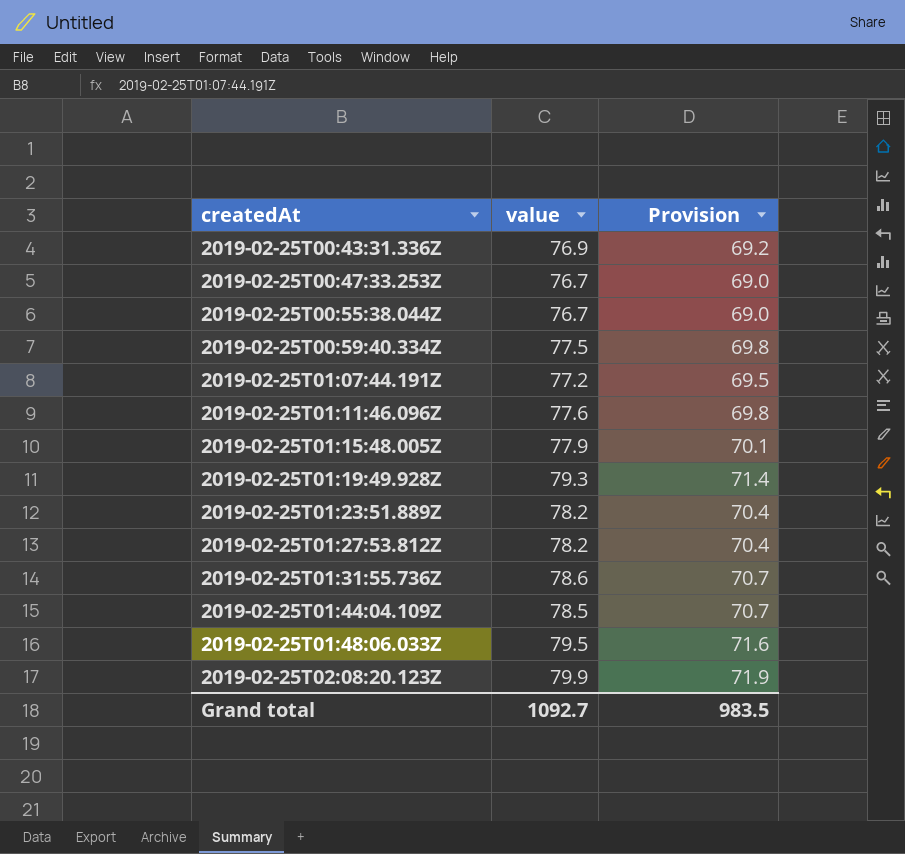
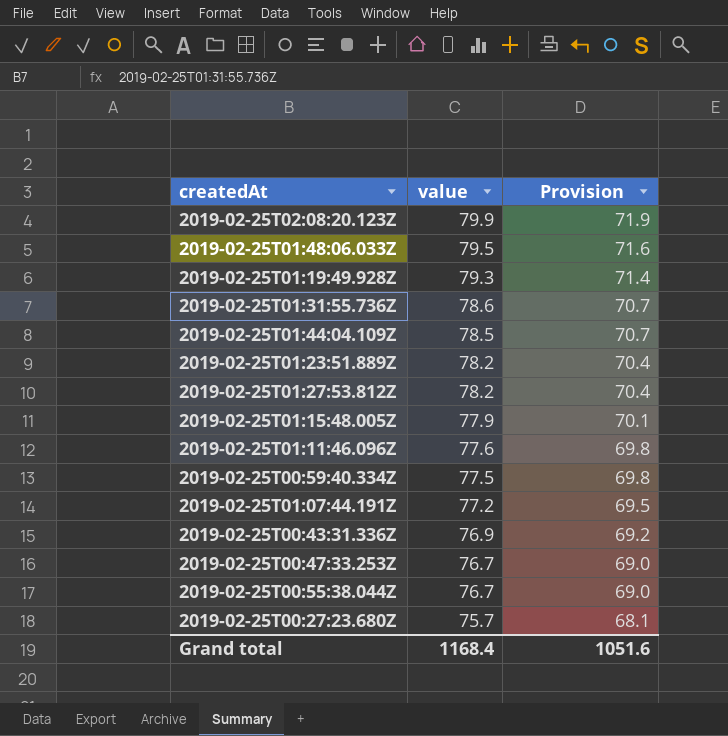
row order: createdAt ascending -> value descending
row 2019-02-25T00:27:23.680Z: none -> 75.7 | 68.1
Grand total | value: 1092.7 -> 1168.4
Grand total | Provision: 983.5 -> 1051.6

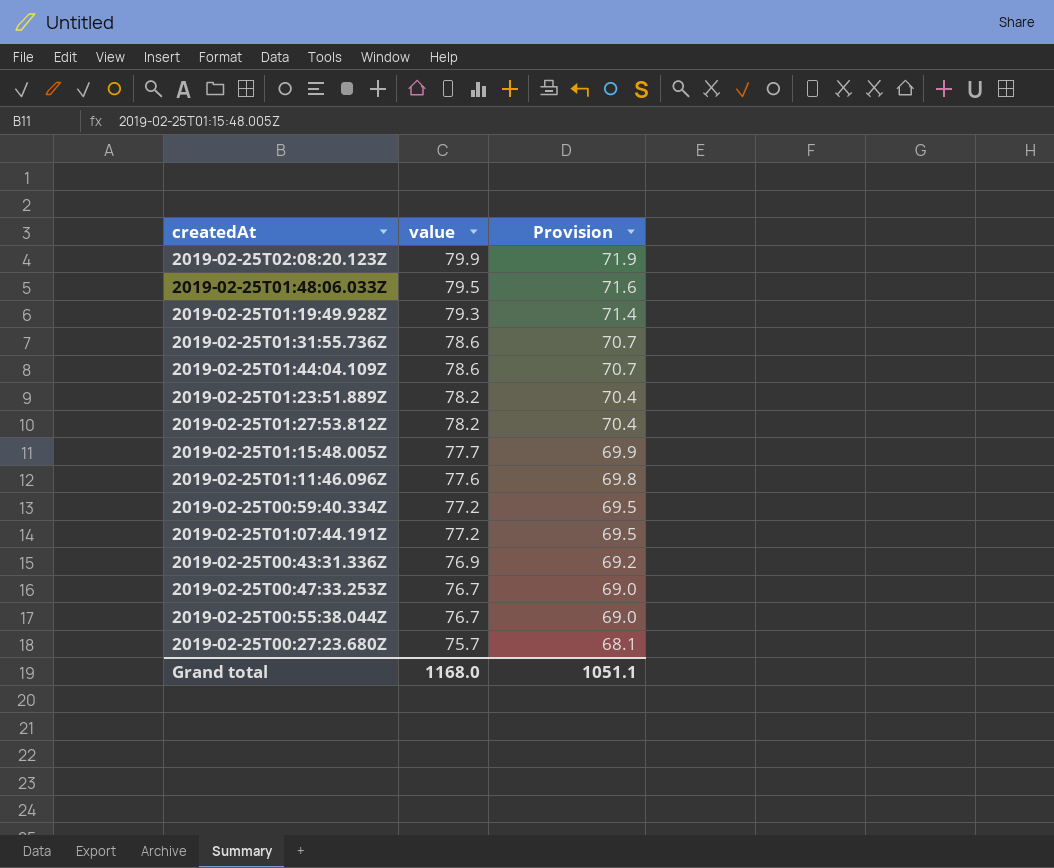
2019-02-25T01:44:04.109Z | value: 78.5 -> 78.6
2019-02-25T01:15:48.005Z | value: 77.9 -> 77.7
2019-02-25T01:15:48.005Z | Provision: 70.1 -> 69.9
2019-02-25T00:59:40.334Z | value: 77.5 -> 77.2
2019-02-25T00:59:40.334Z | Provision: 69.8 -> 69.5
Grand total | value: 1168.4 -> 1168.0
Grand total | Provision: 1051.6 -> 1051.1

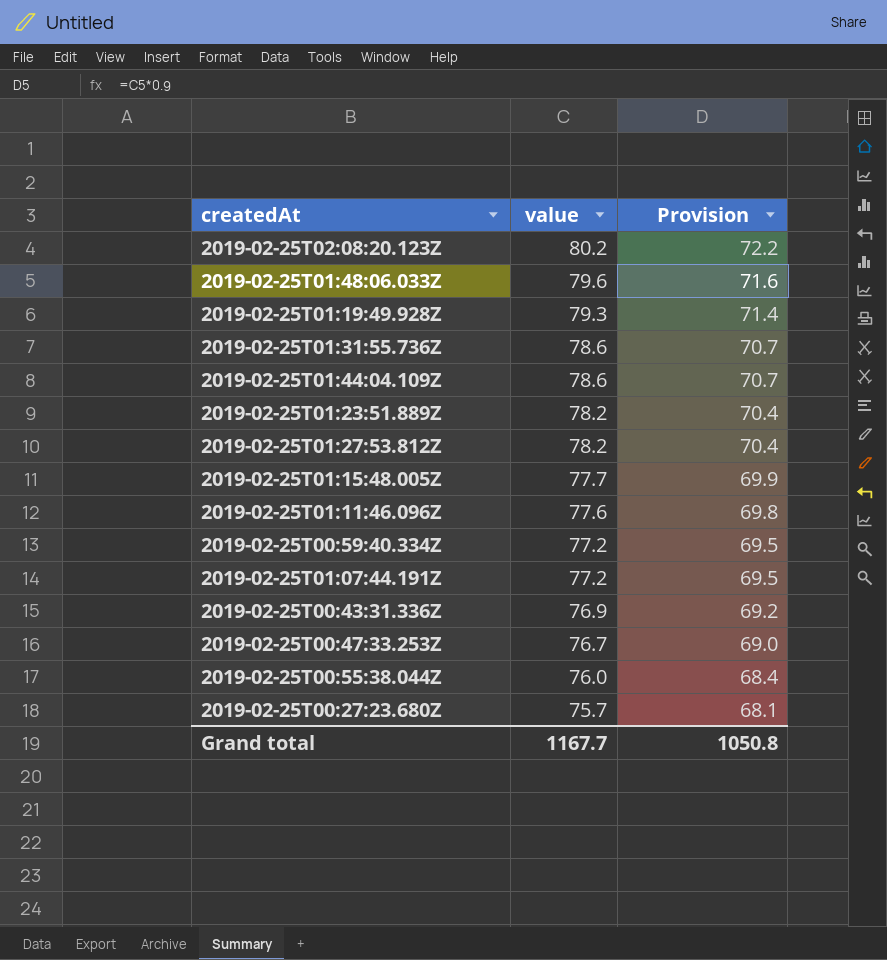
2019-02-25T02:08:20.123Z | value: 79.9 -> 80.2
2019-02-25T02:08:20.123Z | Provision: 71.9 -> 72.2
2019-02-25T01:48:06.033Z | value: 79.5 -> 79.6
2019-02-25T00:55:38.044Z | value: 76.7 -> 76.0
2019-02-25T00:55:38.044Z | Provision: 69.0 -> 68.4
Grand total | value: 1168.0 -> 1167.7
Grand total | Provision: 1051.1 -> 1050.8

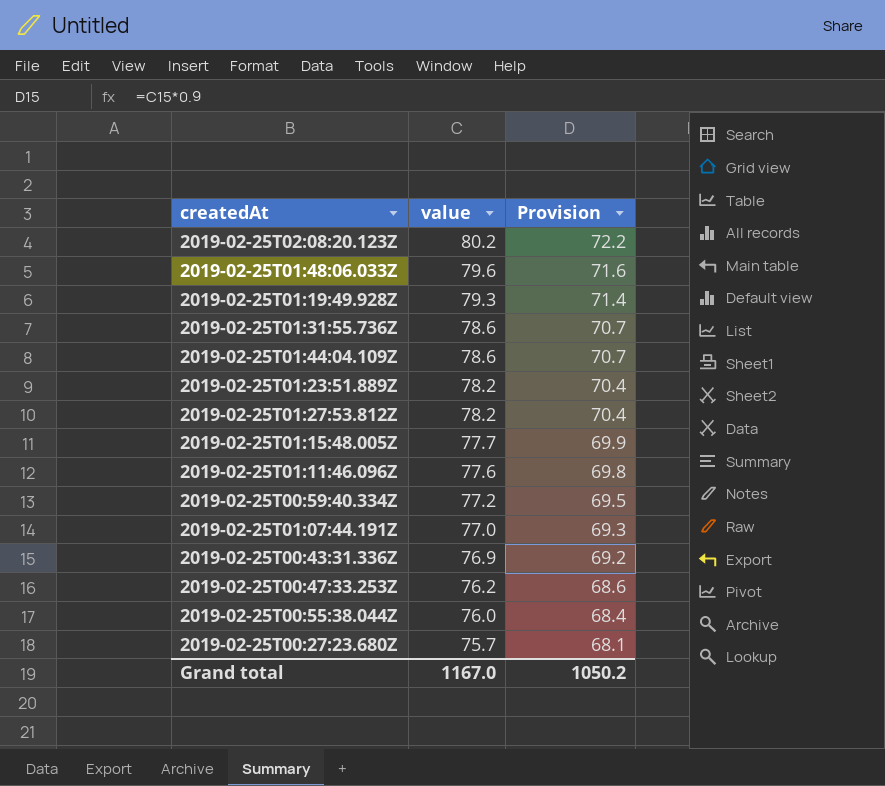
2019-02-25T01:07:44.191Z | value: 77.2 -> 77.0
2019-02-25T01:07:44.191Z | Provision: 69.5 -> 69.3
2019-02-25T00:47:33.253Z | value: 76.7 -> 76.2
2019-02-25T00:47:33.253Z | Provision: 69.0 -> 68.6
Grand total | value: 1167.7 -> 1167.0
Grand total | Provision: 1050.8 -> 1050.2

